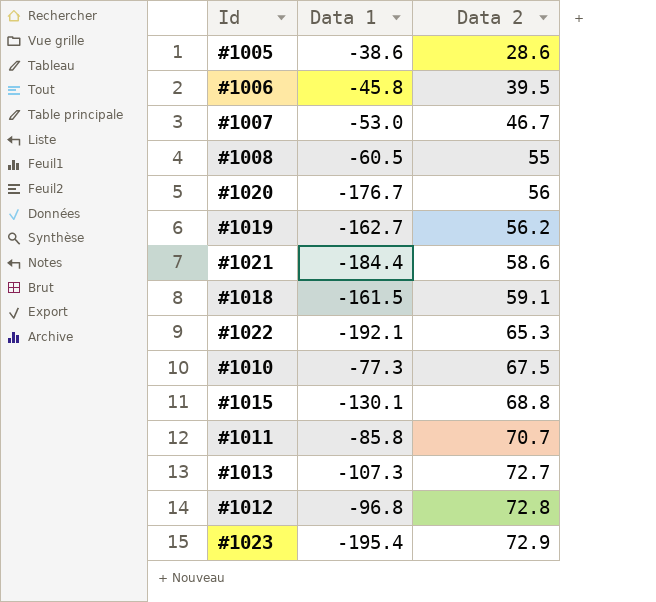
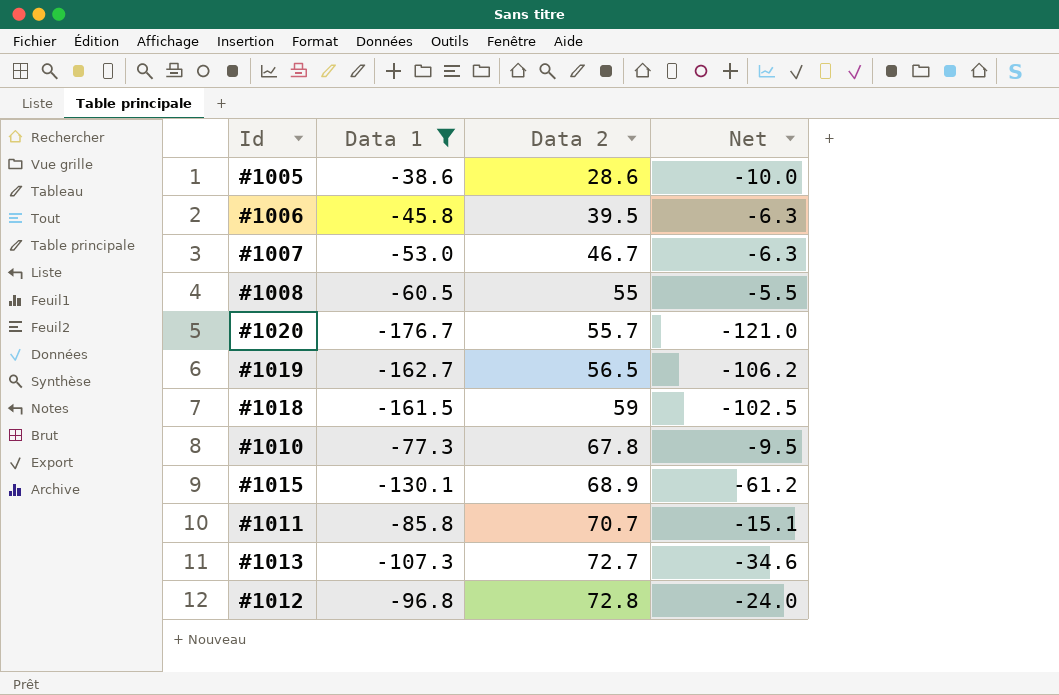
filter: none -> Data 1 >= -176.7
column Net | formula: none -> [Data 1] + [Data 2]
#1020 | Data 2: 56 -> 55.7
#1019 | Data 2: 56.2 -> 56.5
#1018 | Data 2: 59.1 -> 59
#1010 | Data 2: 67.5 -> 67.8
#1015 | Data 2: 68.8 -> 68.9

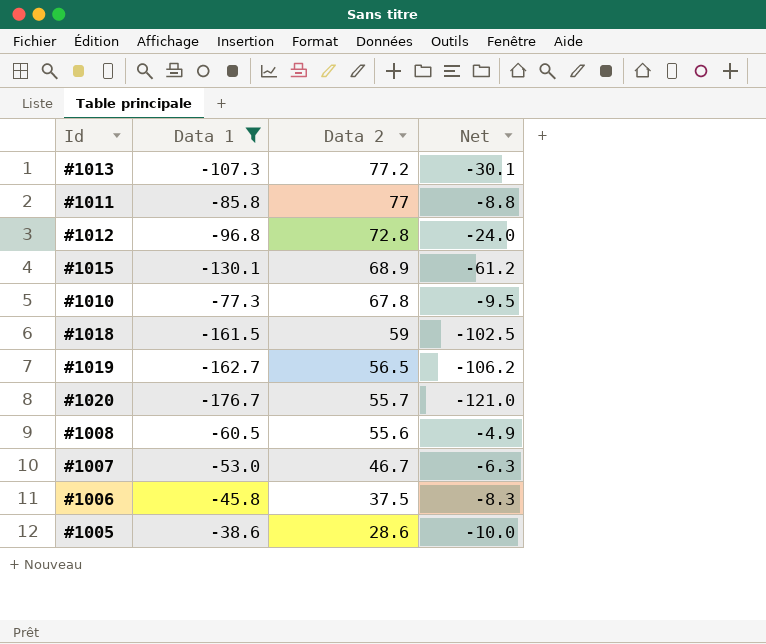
row order: Data 2 ascending -> Data 2 descending
#1013 | Data 2: 72.7 -> 77.2
#1013 | Net: -34.6 -> -30.1
#1011 | Data 2: 70.7 -> 77
#1011 | Net: -15.1 -> -8.8
#1008 | Data 2: 55 -> 55.6
#1008 | Net: -5.5 -> -4.9
#1006 | Data 2: 39.5 -> 37.5
#1006 | Net: -6.3 -> -8.3

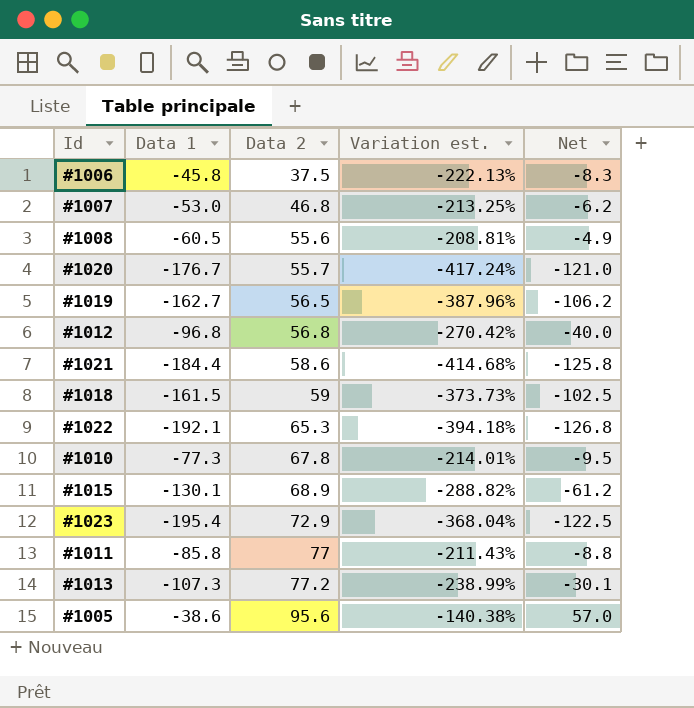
filter: Data 1 >= -176.7 -> none
row order: Data 2 descending -> Data 2 ascending
column Variation est. | formula: none -> ([Data 1] - [Data 2]) / [Data 2]
#1007 | Data 2: 46.7 -> 46.8
#1007 | Net: -6.3 -> -6.2
#1012 | Data 2: 72.8 -> 56.8
#1012 | Net: -24.0 -> -40.0
#1005 | Data 2: 28.6 -> 95.6
#1005 | Net: -10.0 -> 57.0

